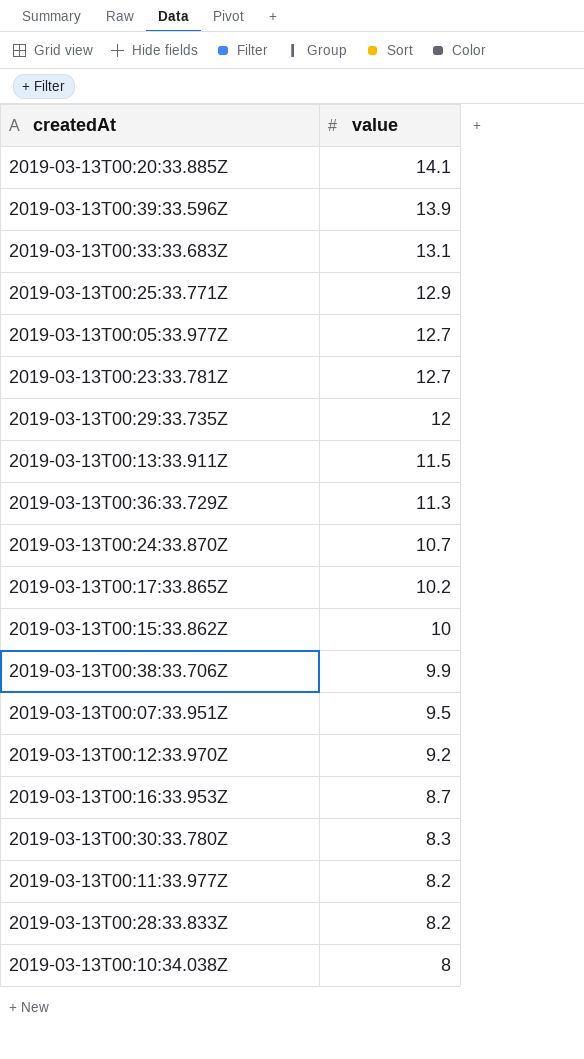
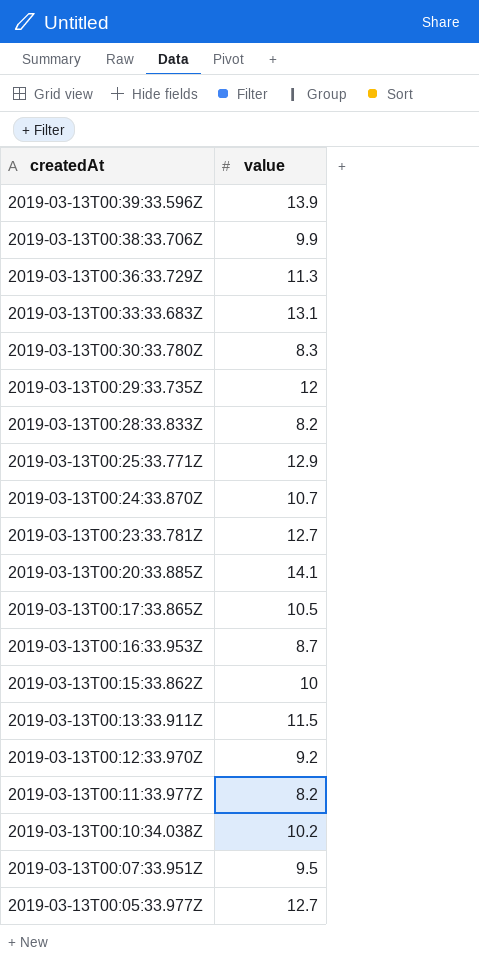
row order: value descending -> createdAt descending
2019-03-13T00:17:33.865Z | value: 10.2 -> 10.5
2019-03-13T00:10:34.038Z | value: 8 -> 10.2

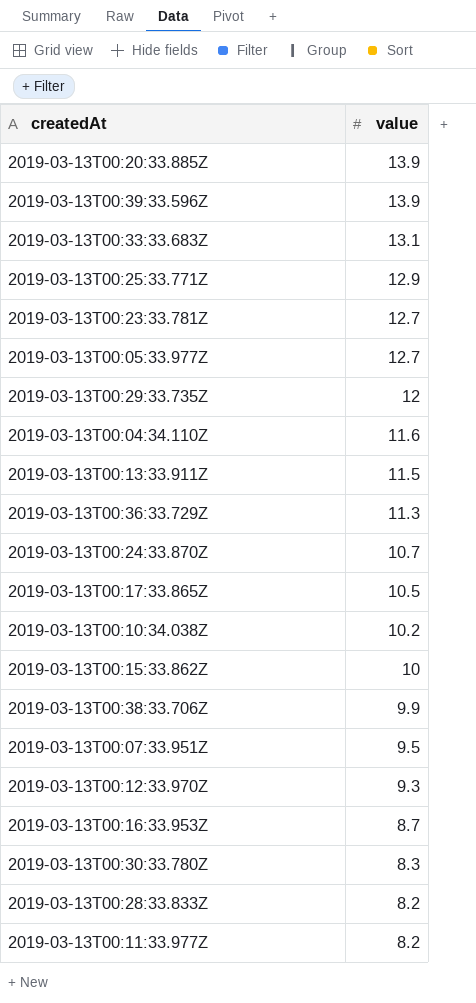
row order: createdAt descending -> value descending
2019-03-13T00:20:33.885Z | value: 14.1 -> 13.9
row 2019-03-13T00:04:34.110Z: none -> 11.6
2019-03-13T00:12:33.970Z | value: 9.2 -> 9.3

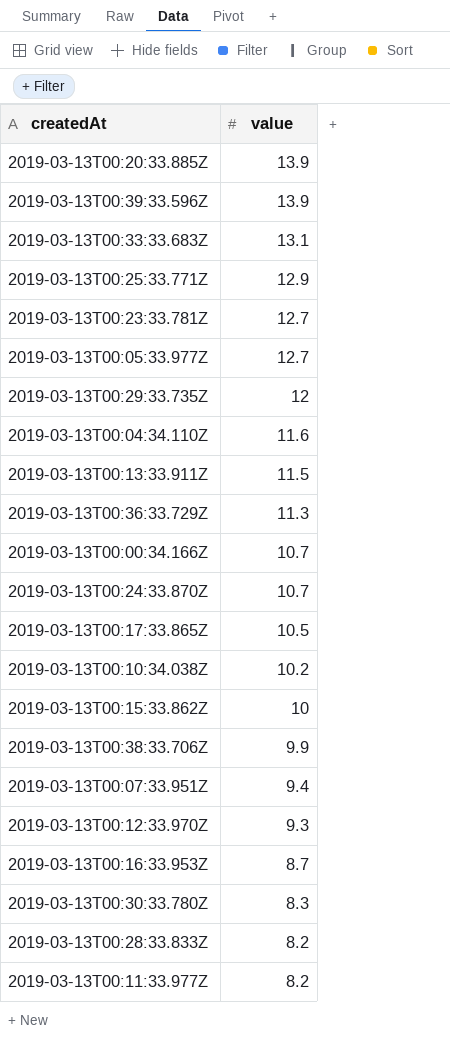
row 2019-03-13T00:00:34.166Z: none -> 10.7
2019-03-13T00:07:33.951Z | value: 9.5 -> 9.4

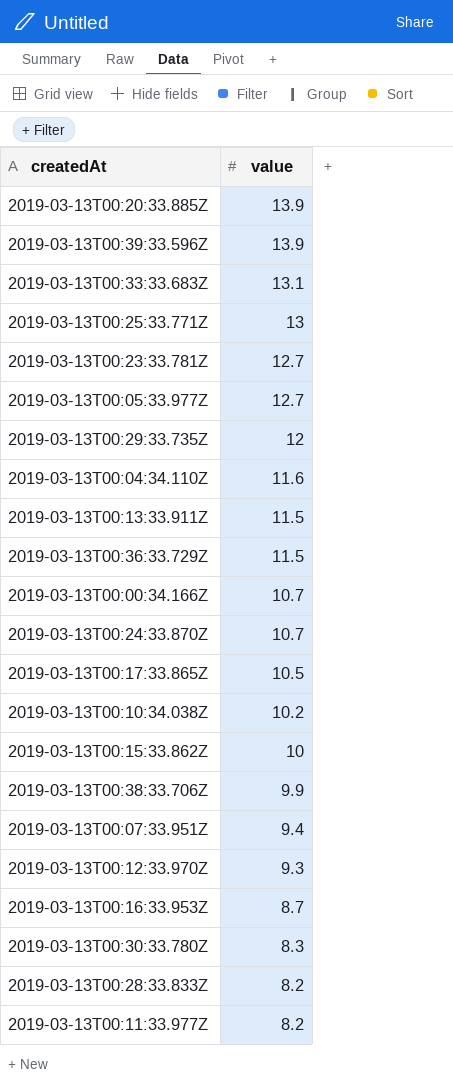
2019-03-13T00:25:33.771Z | value: 12.9 -> 13
2019-03-13T00:36:33.729Z | value: 11.3 -> 11.5

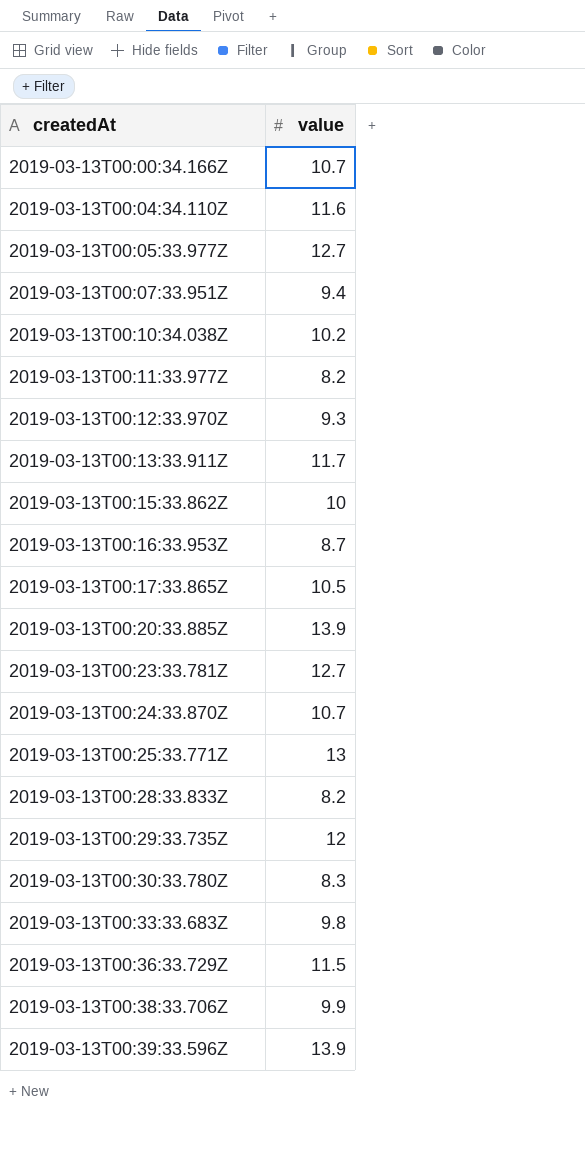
row order: value descending -> createdAt ascending
2019-03-13T00:13:33.911Z | value: 11.5 -> 11.7
2019-03-13T00:33:33.683Z | value: 13.1 -> 9.8

